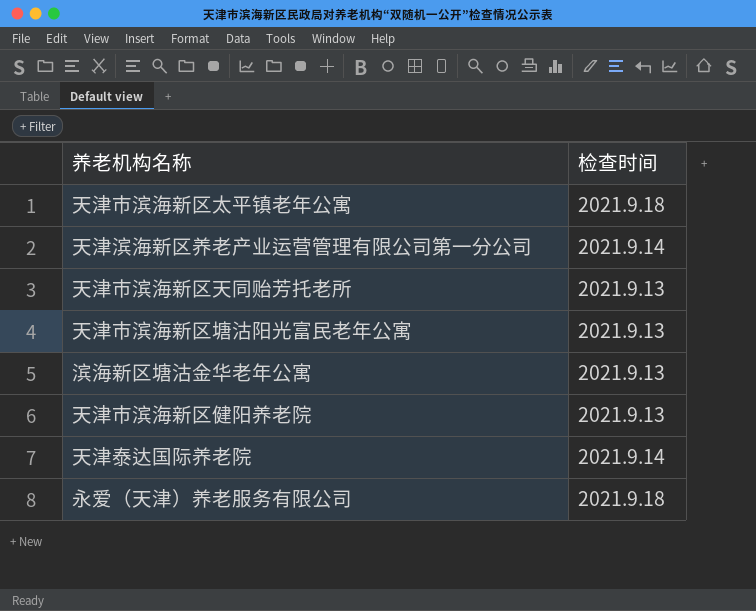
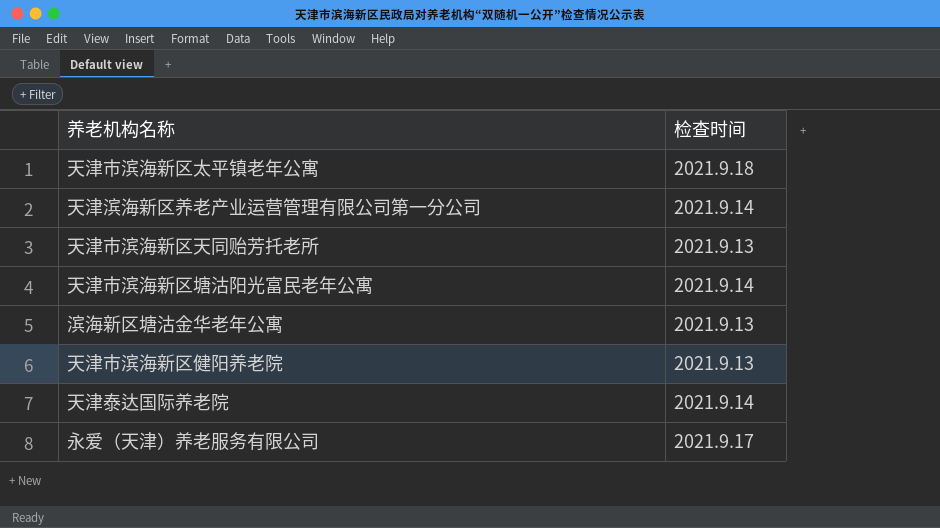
天津市滨海新区塘沽阳光富民老年公寓 | 检查时间: 2021.9.13 -> 2021.9.14
永爱（天津）养老服务有限公司 | 检查时间: 2021.9.18 -> 2021.9.17

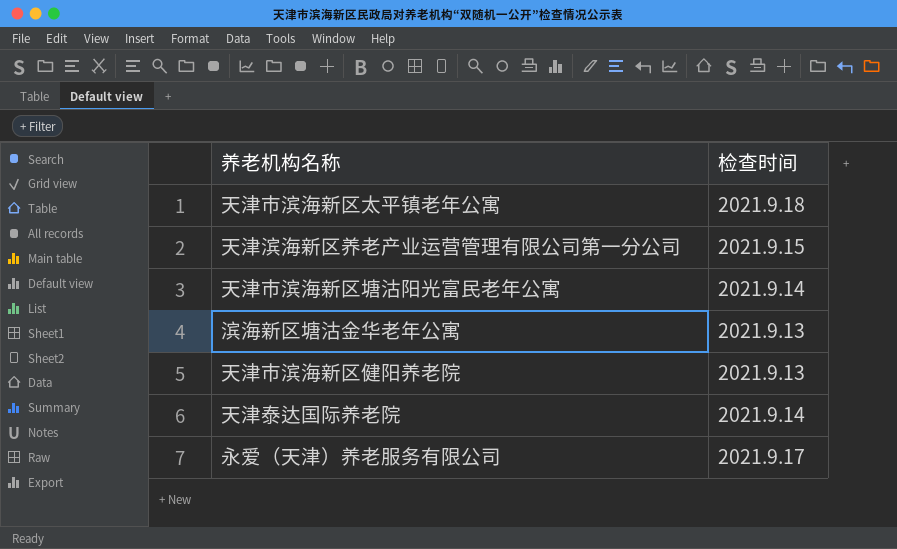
row 天津市滨海新区天同贻芳托老所: 2021.9.13 -> none
天津滨海新区养老产业运营管理有限公司第一分公司 | 检查时间: 2021.9.14 -> 2021.9.15

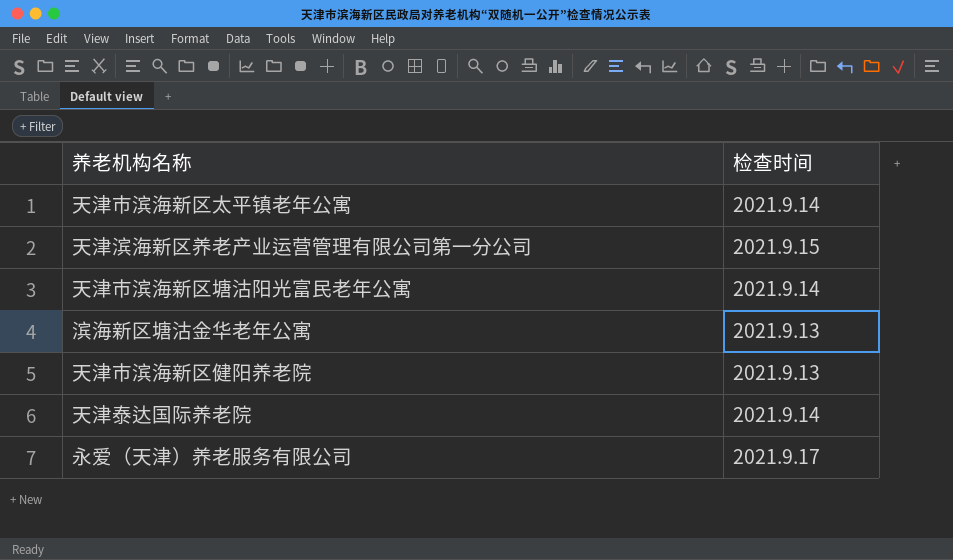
天津市滨海新区太平镇老年公寓 | 检查时间: 2021.9.18 -> 2021.9.14

